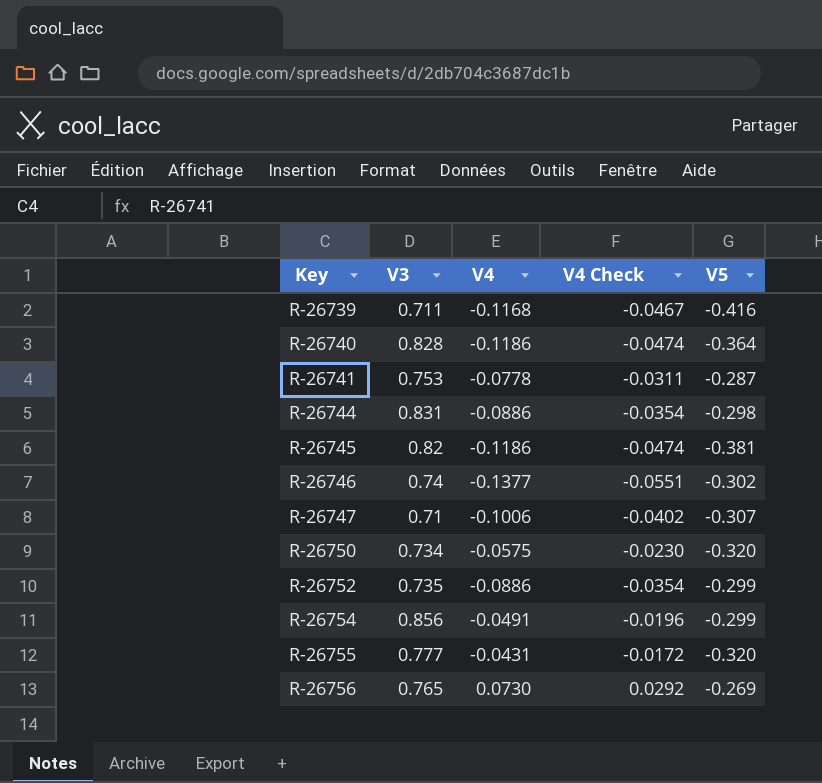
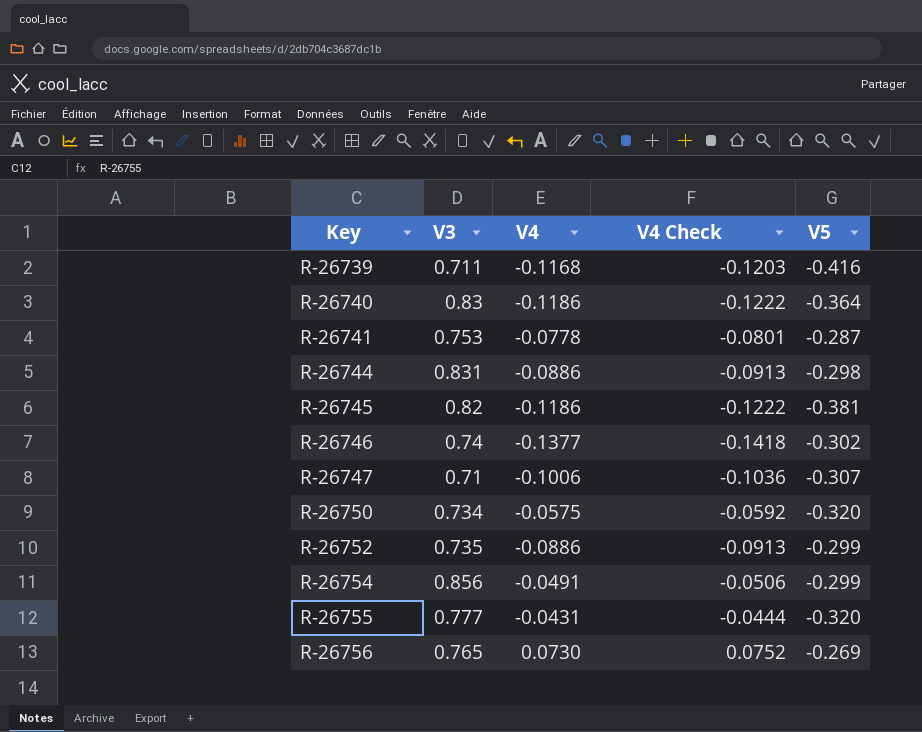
column V4 Check | formula: [V4] * 0.4 -> [V4] * 1.03
R-26740 | V3: 0.828 -> 0.83

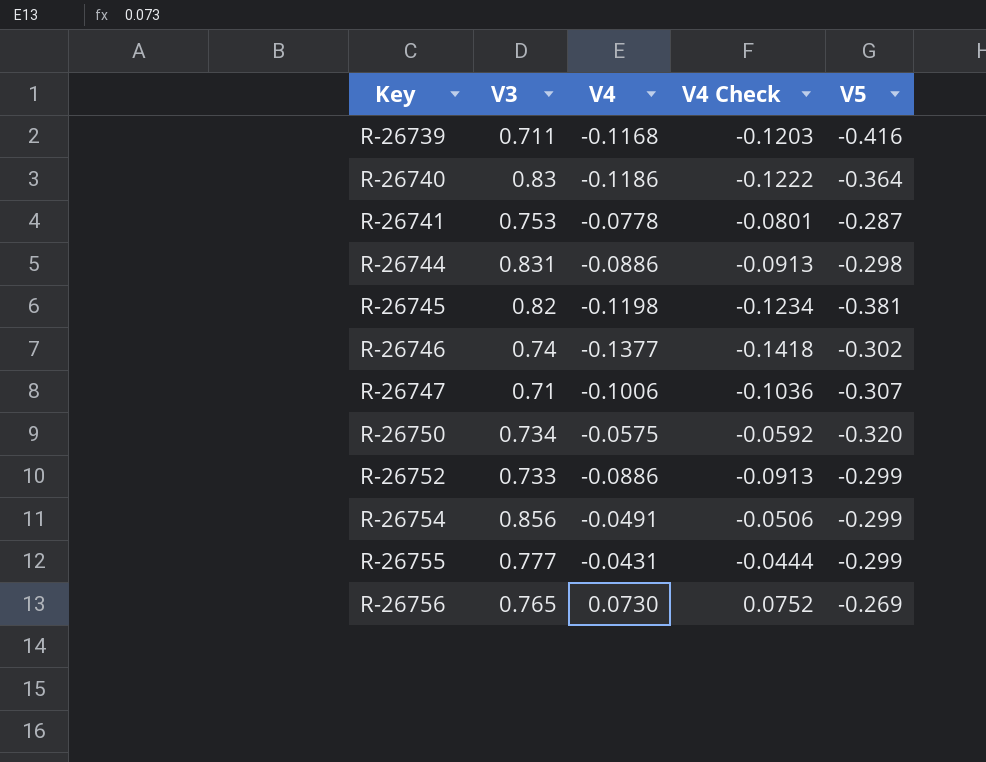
R-26745 | V4: -0.1186 -> -0.1198
R-26745 | V4 Check: -0.1222 -> -0.1234
R-26752 | V3: 0.735 -> 0.733
R-26755 | V5: -0.320 -> -0.299

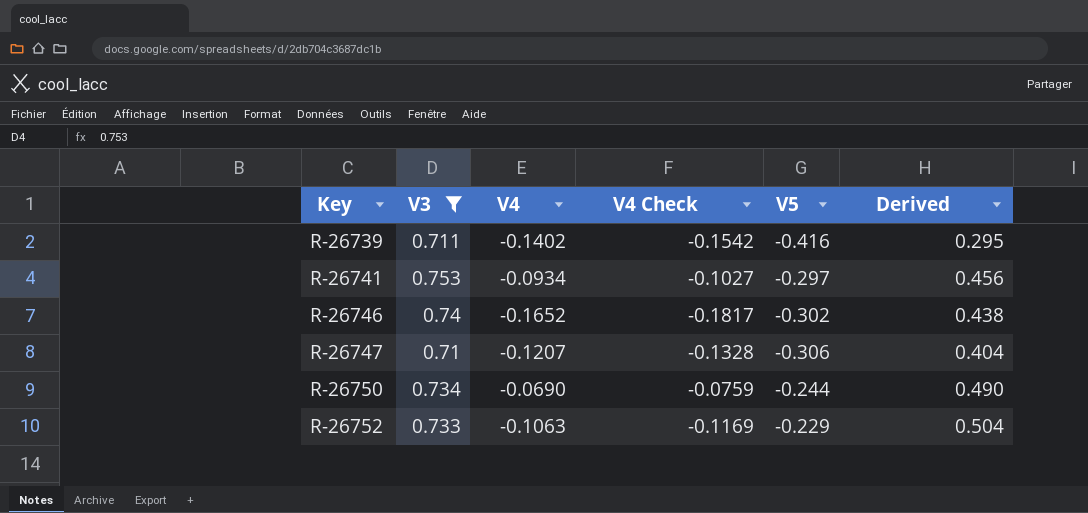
filter: none -> V3 <= 0.753
column V4 Check | formula: [V4] * 1.03 -> [V4] * 1.1
column Derived | formula: none -> [V3] + [V5]
R-26739 | V4: -0.1168 -> -0.1402
R-26741 | V4: -0.0778 -> -0.0934
R-26741 | V5: -0.287 -> -0.297
R-26746 | V4: -0.1377 -> -0.1652
R-26747 | V4: -0.1006 -> -0.1207
R-26747 | V5: -0.307 -> -0.306
R-26750 | V4: -0.0575 -> -0.0690
R-26750 | V5: -0.320 -> -0.244
R-26752 | V4: -0.0886 -> -0.1063
R-26752 | V5: -0.299 -> -0.229

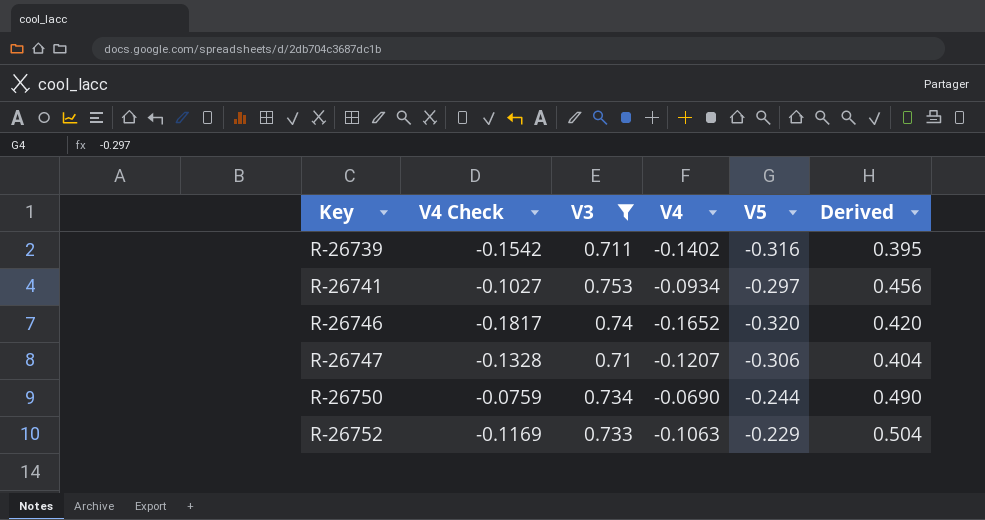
column V4 Check | position: 4 -> 2
R-26739 | V5: -0.416 -> -0.316
R-26739 | Derived: 0.295 -> 0.395
R-26746 | V5: -0.302 -> -0.320
R-26746 | Derived: 0.438 -> 0.420

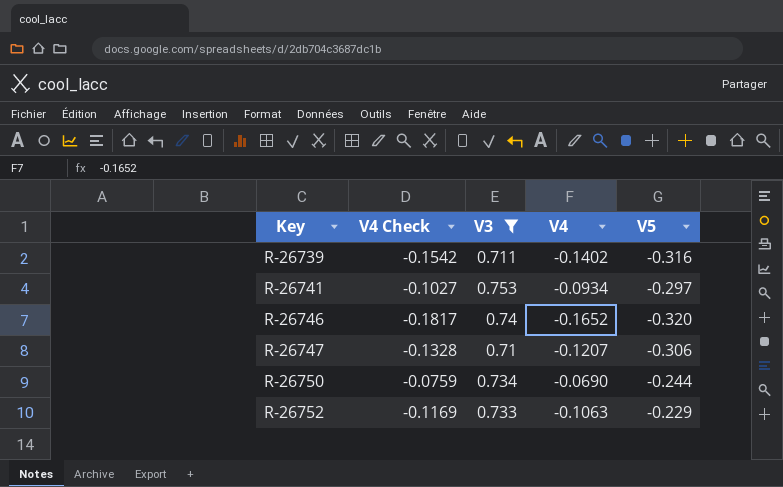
column Derived | formula: [V3] + [V5] -> none

